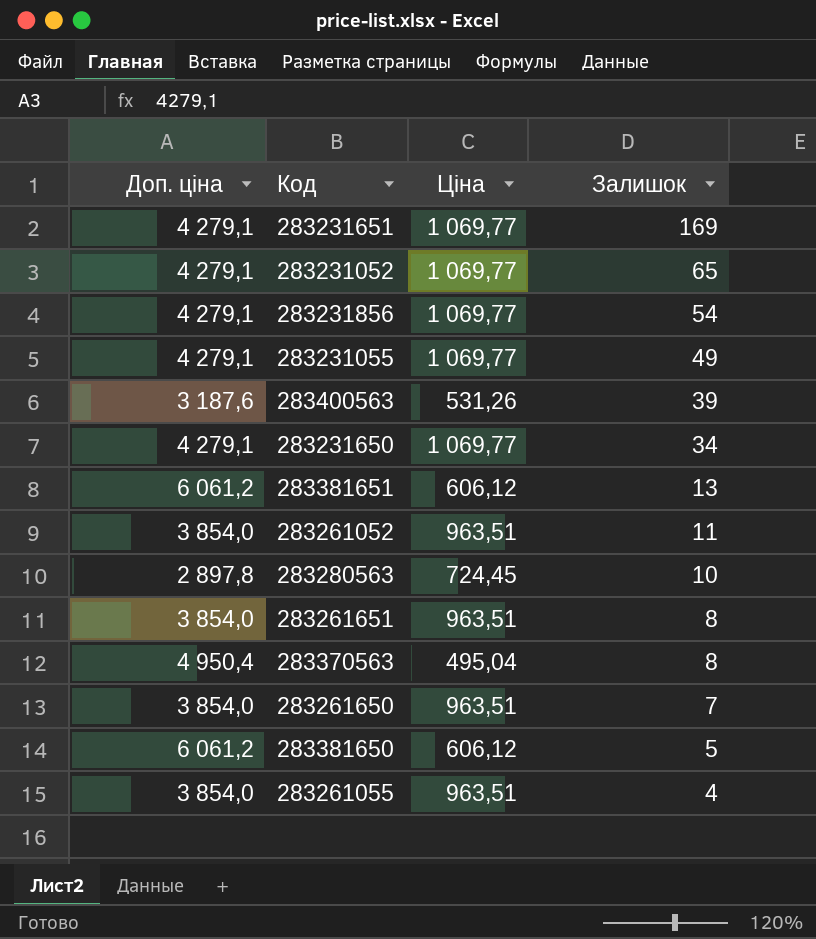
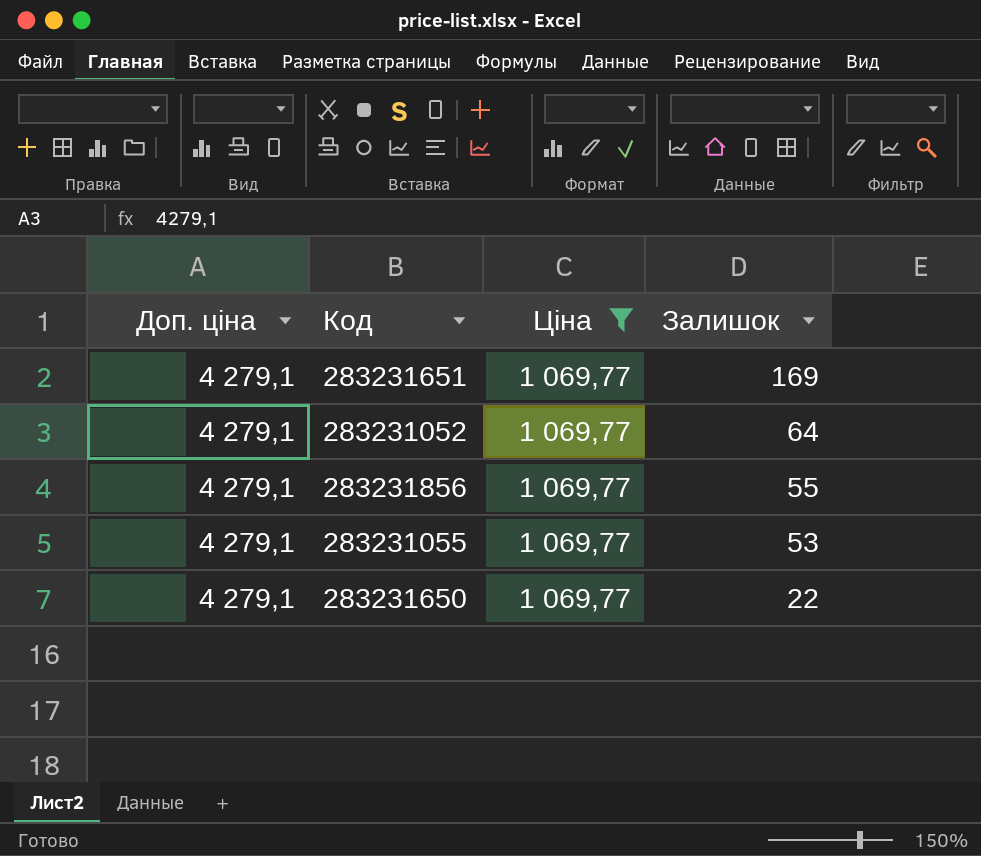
filter: none -> Ціна = 1 069,77
283231052 | Залишок: 65 -> 64
283231856 | Залишок: 54 -> 55
283231055 | Залишок: 49 -> 53
283231650 | Залишок: 34 -> 22

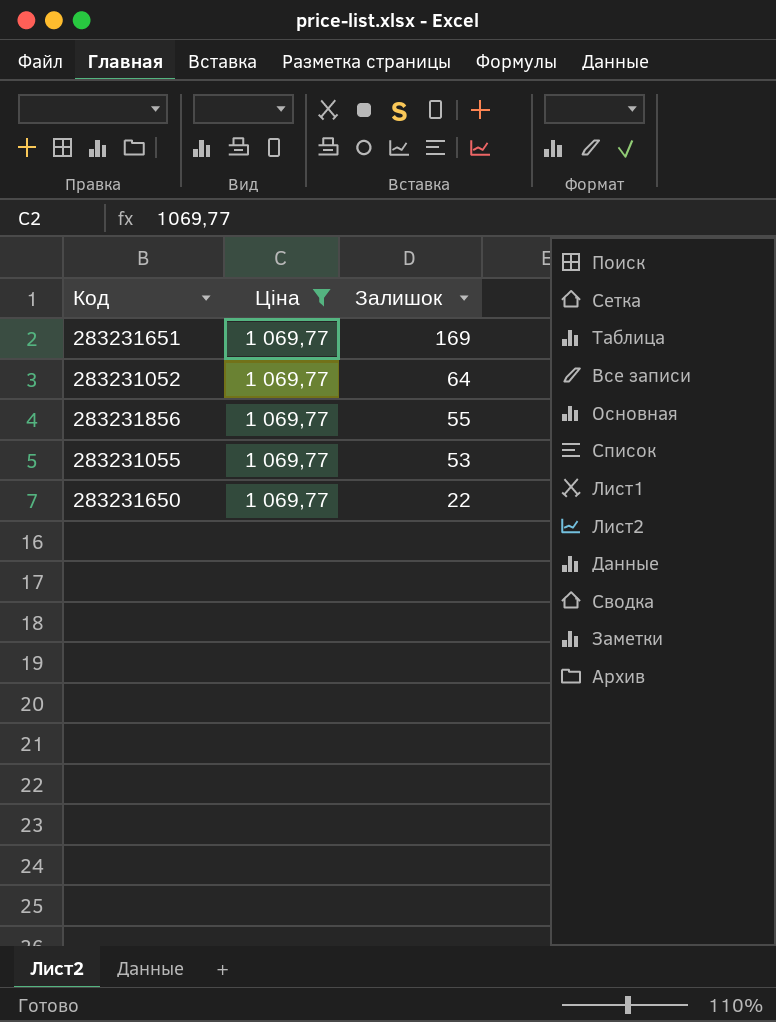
column Доп. ціна | position: 1 -> none

